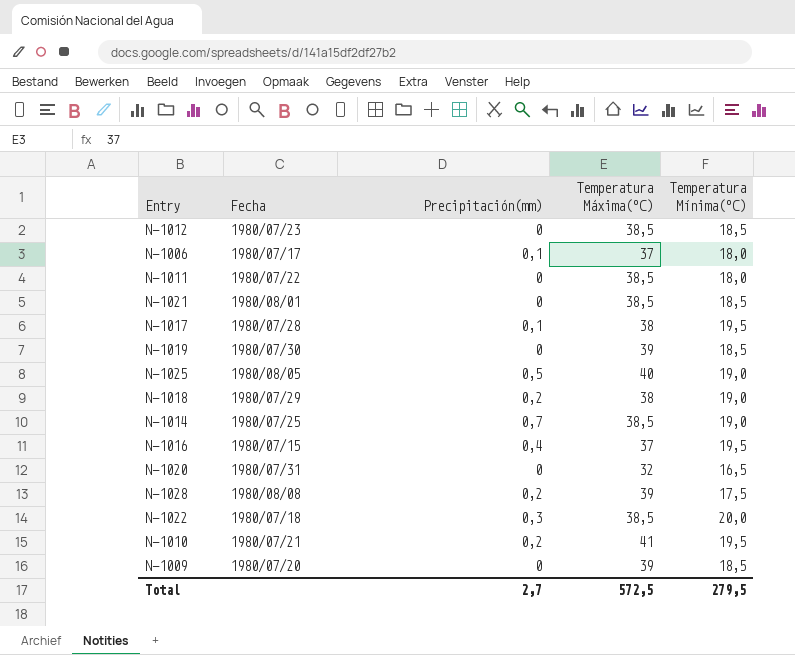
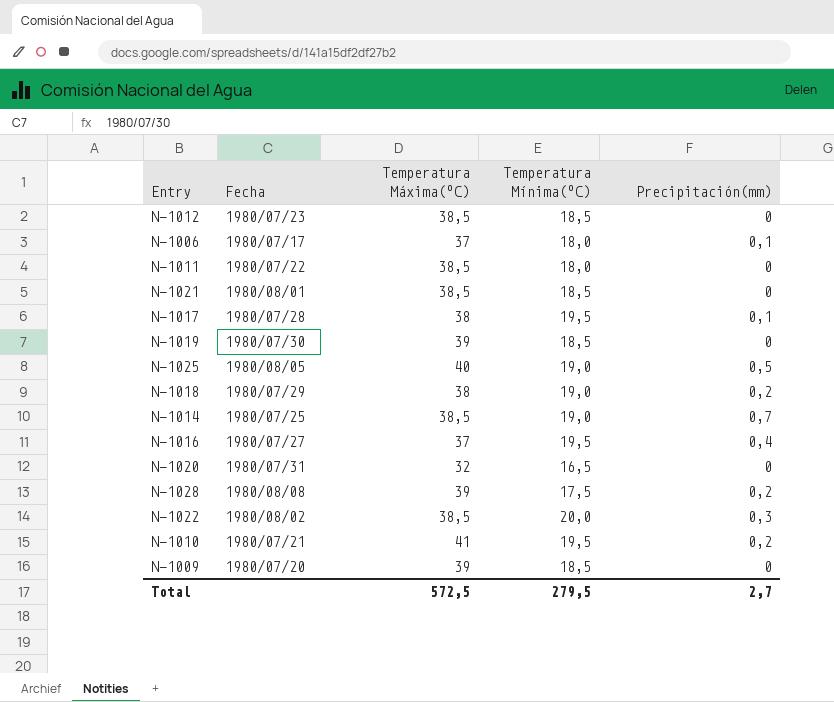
column Precipitación(mm) | position: 3 -> 5
N-1016 | Fecha: 1980/07/15 -> 1980/07/27
N-1022 | Fecha: 1980/07/18 -> 1980/08/02

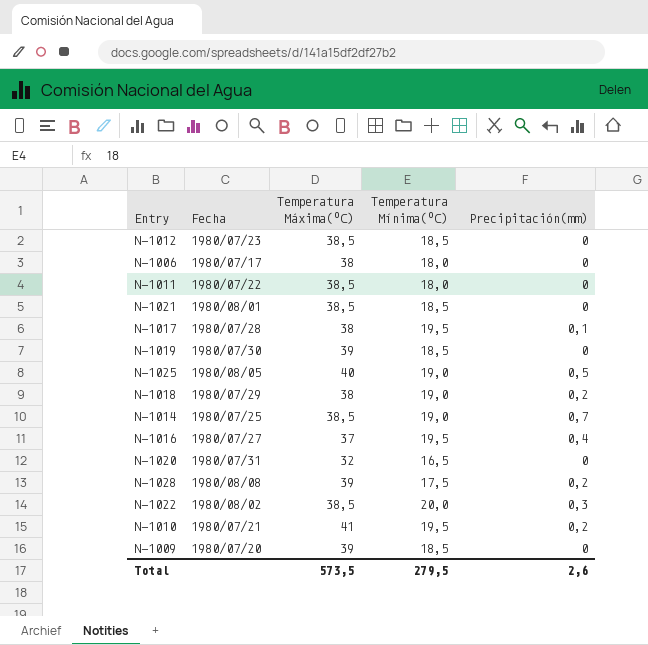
N-1006 | Temperatura Máxima(ºC): 37 -> 38
N-1006 | Precipitación(mm): 0,1 -> 0
Total | Temperatura Máxima(ºC): 572,5 -> 573,5
Total | Precipitación(mm): 2,7 -> 2,6

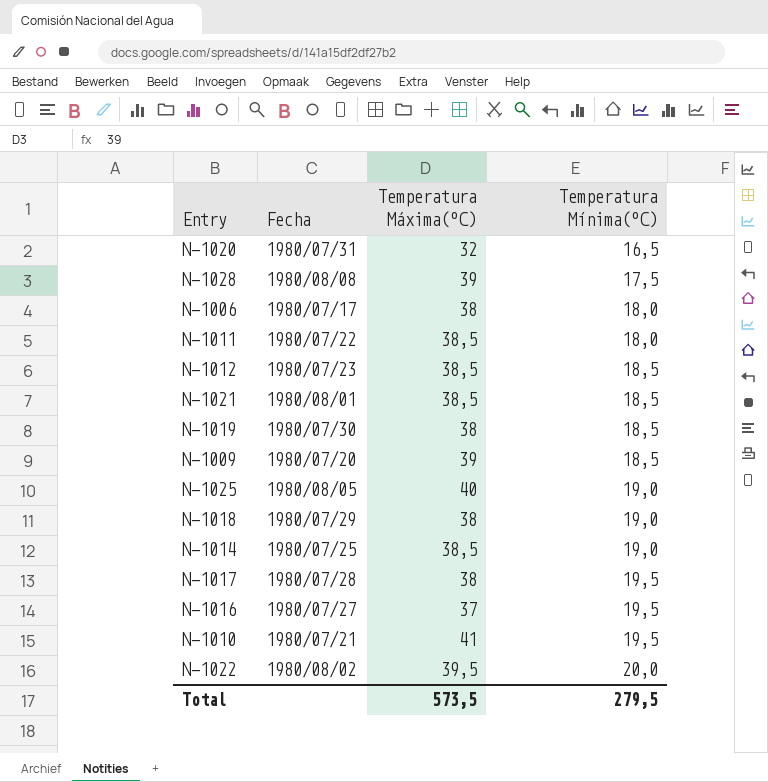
row order: none -> Temperatura Mínima(ºC) ascending
column Precipitación(mm) | position: 5 -> none
N-1019 | Temperatura Máxima(ºC): 39 -> 38
N-1022 | Temperatura Máxima(ºC): 38,5 -> 39,5

